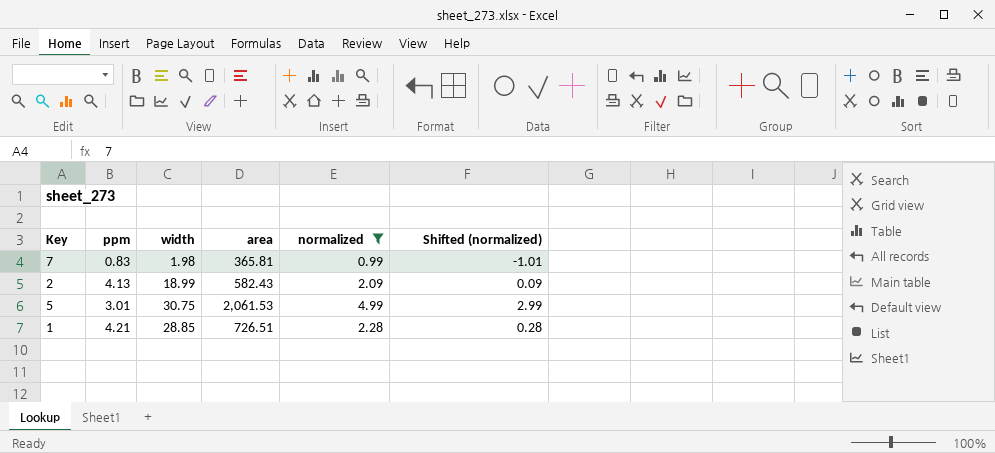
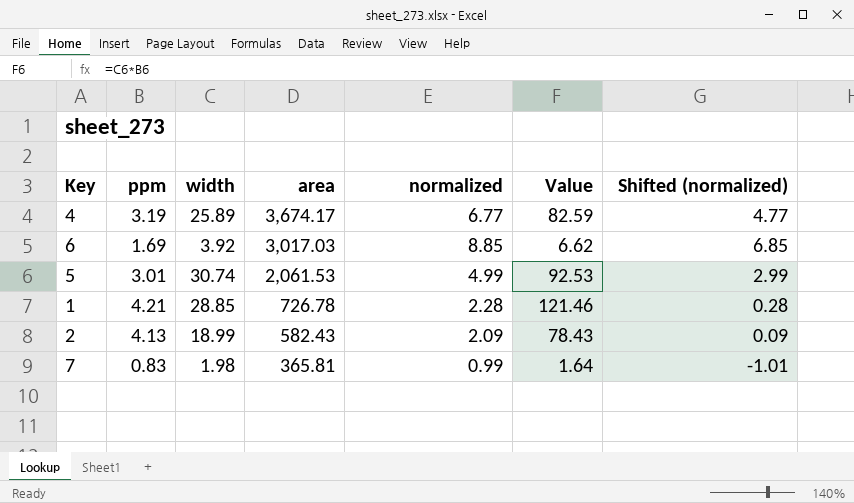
filter: normalized <= 4.99 -> none
row order: none -> area descending
column Value | formula: none -> [ppm] * [width]
5 | width: 30.75 -> 30.74
1 | area: 726.51 -> 726.78

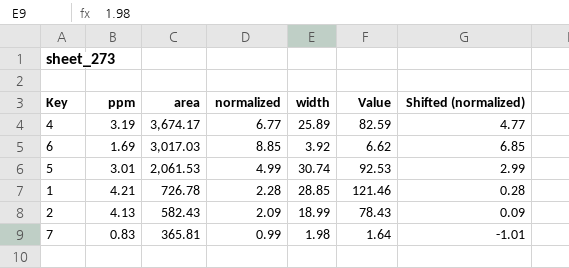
column width | position: 3 -> 5

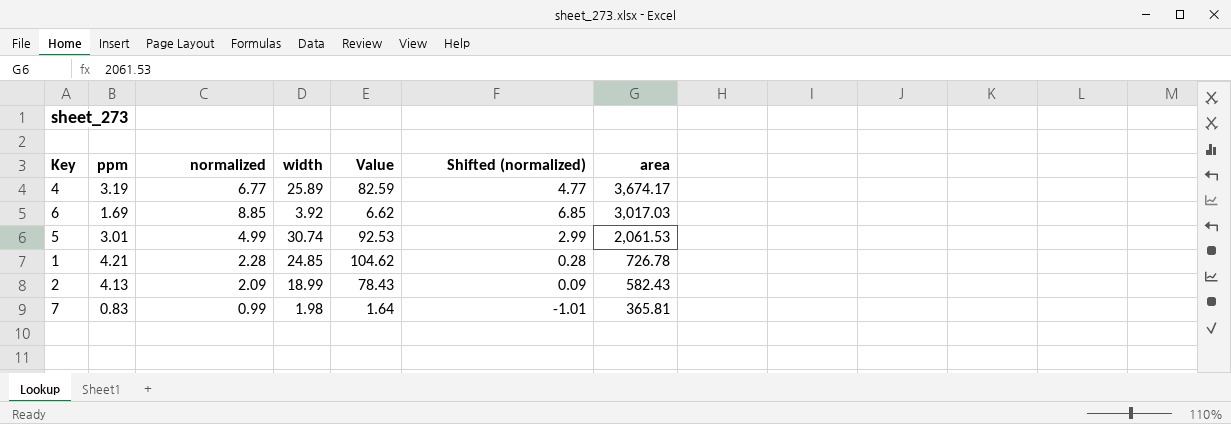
column area | position: 3 -> 7
1 | width: 28.85 -> 24.85
1 | Value: 121.46 -> 104.62

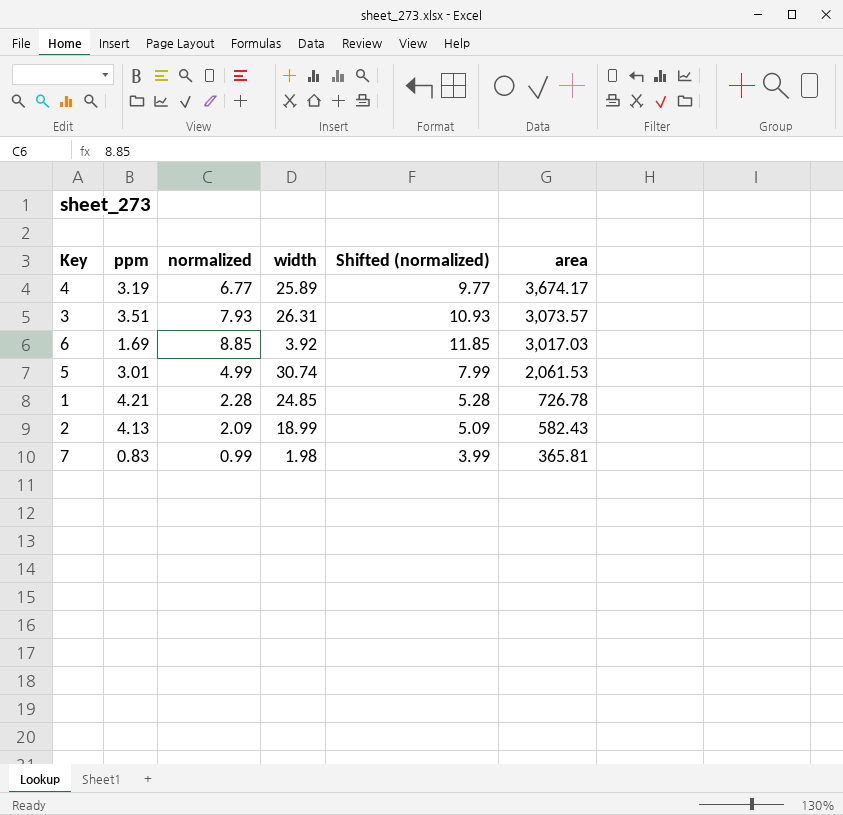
column Value | formula: [ppm] * [width] -> none
column Shifted (normalized) | formula: [normalized] - 2 -> [normalized] + 3
row 3: none -> 3.51 | 7.93 | 26.31 | 10.93 | 3,073.57

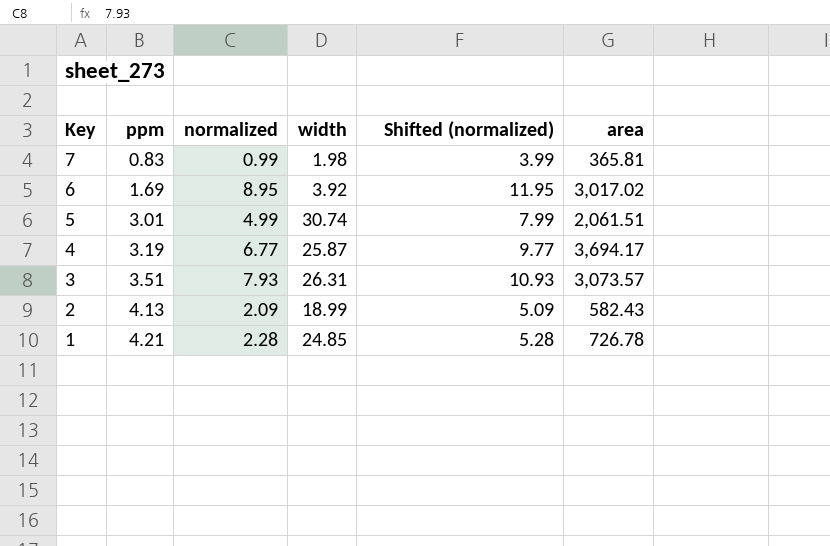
row order: area descending -> Key descending
6 | normalized: 8.85 -> 8.95
6 | Shifted (normalized): 11.85 -> 11.95
6 | area: 3,017.03 -> 3,017.02
5 | area: 2,061.53 -> 2,061.51
4 | width: 25.89 -> 25.87
4 | area: 3,674.17 -> 3,694.17

